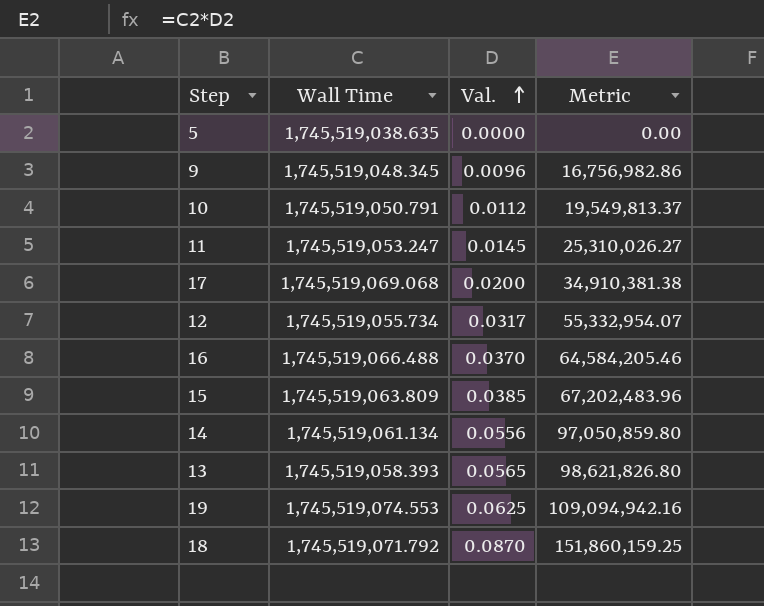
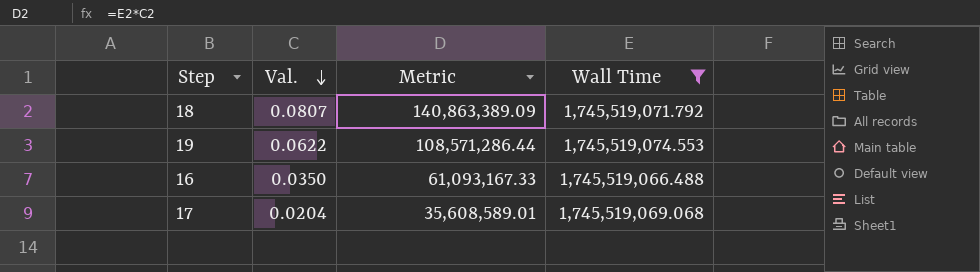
filter: none -> Wall Time >= 1,745,519,066.488
row order: Val. ascending -> Val. descending
column Wall Time | position: 2 -> 4
18 | Val.: 0.0870 -> 0.0807
18 | Metric: 151,860,159.25 -> 140,863,389.09
19 | Val.: 0.0625 -> 0.0622
19 | Metric: 109,094,942.16 -> 108,571,286.44
16 | Val.: 0.0370 -> 0.0350
16 | Metric: 64,584,205.46 -> 61,093,167.33
17 | Val.: 0.0200 -> 0.0204
17 | Metric: 34,910,381.38 -> 35,608,589.01

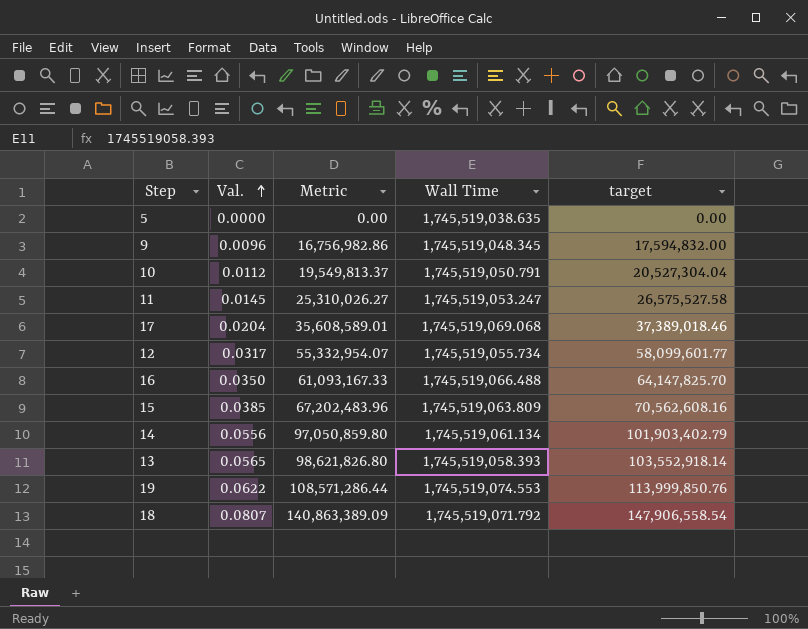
filter: Wall Time >= 1,745,519,066.488 -> none
row order: Val. descending -> Val. ascending
column target | formula: none -> [Metric] * 1.05

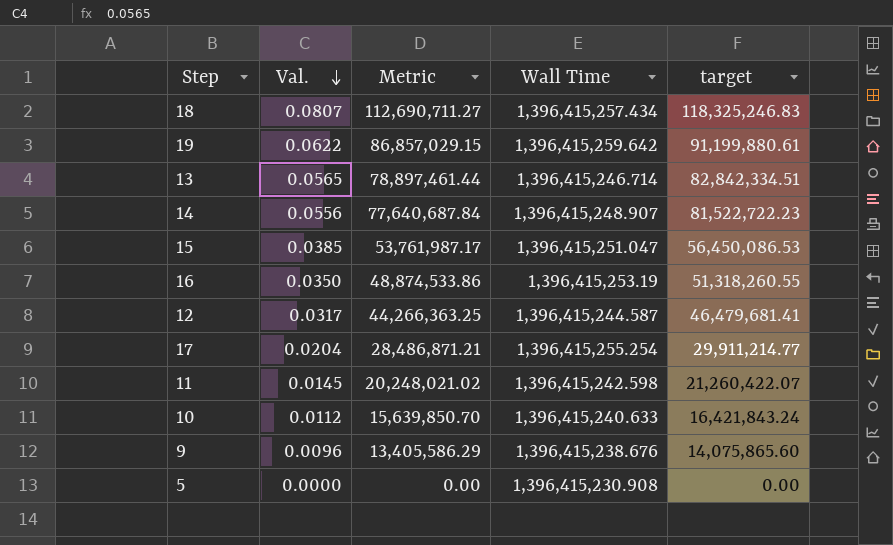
row order: Val. ascending -> Val. descending
18 | Metric: 140,863,389.09 -> 112,690,711.27
18 | Wall Time: 1,745,519,071.792 -> 1,396,415,257.434
18 | target: 147,906,558.54 -> 118,325,246.83
19 | Metric: 108,571,286.44 -> 86,857,029.15
19 | Wall Time: 1,745,519,074.553 -> 1,396,415,259.642
19 | target: 113,999,850.76 -> 91,199,880.61
13 | Metric: 98,621,826.80 -> 78,897,461.44
13 | Wall Time: 1,745,519,058.393 -> 1,396,415,246.714
13 | target: 103,552,918.14 -> 82,842,334.51
14 | Metric: 97,050,859.80 -> 77,640,687.84
14 | Wall Time: 1,745,519,061.134 -> 1,396,415,248.907
14 | target: 101,903,402.79 -> 81,522,722.23
15 | Metric: 67,202,483.96 -> 53,761,987.17
15 | Wall Time: 1,745,519,063.809 -> 1,396,415,251.047
15 | target: 70,562,608.16 -> 56,450,086.53
16 | Metric: 61,093,167.33 -> 48,874,533.86
16 | Wall Time: 1,745,519,066.488 -> 1,396,415,253.19
16 | target: 64,147,825.70 -> 51,318,260.55
12 | Metric: 55,332,954.07 -> 44,266,363.25
12 | Wall Time: 1,745,519,055.734 -> 1,396,415,244.587
12 | target: 58,099,601.77 -> 46,479,681.41
17 | Metric: 35,608,589.01 -> 28,486,871.21
17 | Wall Time: 1,745,519,069.068 -> 1,396,415,255.254
17 | target: 37,389,018.46 -> 29,911,214.77
11 | Metric: 25,310,026.27 -> 20,248,021.02
11 | Wall Time: 1,745,519,053.247 -> 1,396,415,242.598
11 | target: 26,575,527.58 -> 21,260,422.07
10 | Metric: 19,549,813.37 -> 15,639,850.70
10 | Wall Time: 1,745,519,050.791 -> 1,396,415,240.633
10 | target: 20,527,304.04 -> 16,421,843.24
9 | Metric: 16,756,982.86 -> 13,405,586.29
9 | Wall Time: 1,745,519,048.345 -> 1,396,415,238.676
9 | target: 17,594,832.00 -> 14,075,865.60
5 | Wall Time: 1,745,519,038.635 -> 1,396,415,230.908

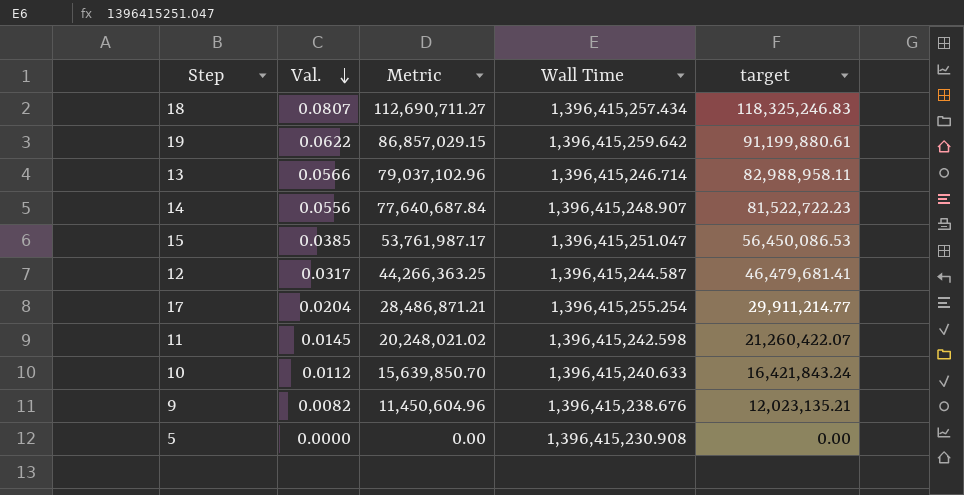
row 16: 0.0350 | 48,874,533.86 | 1,396,415,253.19 | 51,318,260.55 -> none
13 | Val.: 0.0565 -> 0.0566
13 | Metric: 78,897,461.44 -> 79,037,102.96
13 | target: 82,842,334.51 -> 82,988,958.11
9 | Val.: 0.0096 -> 0.0082
9 | Metric: 13,405,586.29 -> 11,450,604.96
9 | target: 14,075,865.60 -> 12,023,135.21

